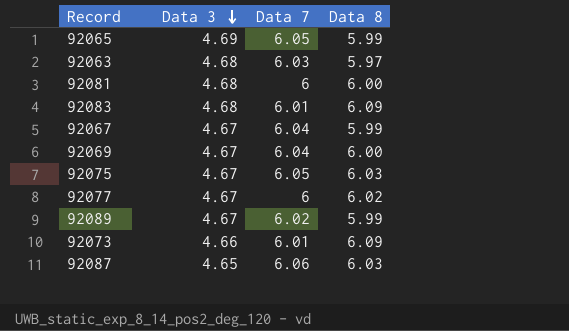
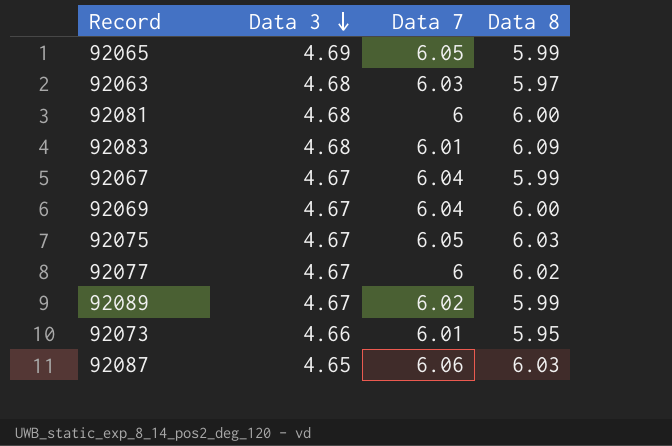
92073 | Data 8: 6.09 -> 5.95

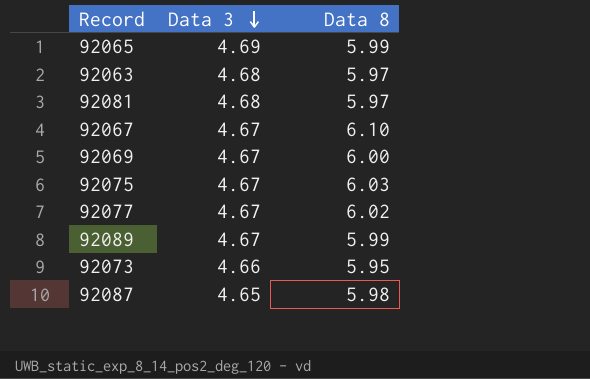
column Data 7 | position: 3 -> none
row 92083: 4.68 | 6.01 | 6.09 -> none
92081 | Data 8: 6.00 -> 5.97
92067 | Data 8: 5.99 -> 6.10
92087 | Data 8: 6.03 -> 5.98

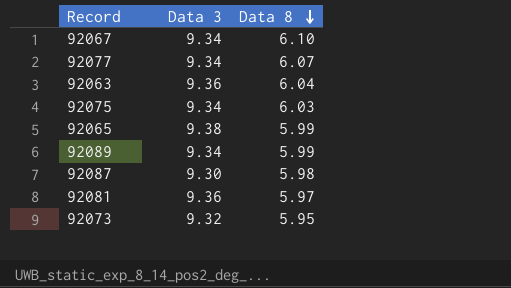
row order: Data 3 descending -> Data 8 descending
row 92069: 4.67 | 6.00 -> none
92067 | Data 3: 4.67 -> 9.34
92077 | Data 3: 4.67 -> 9.34
92077 | Data 8: 6.02 -> 6.07
92063 | Data 3: 4.68 -> 9.36
92063 | Data 8: 5.97 -> 6.04
92075 | Data 3: 4.67 -> 9.34
92065 | Data 3: 4.69 -> 9.38
92089 | Data 3: 4.67 -> 9.34
92087 | Data 3: 4.65 -> 9.30
92081 | Data 3: 4.68 -> 9.36
92073 | Data 3: 4.66 -> 9.32

